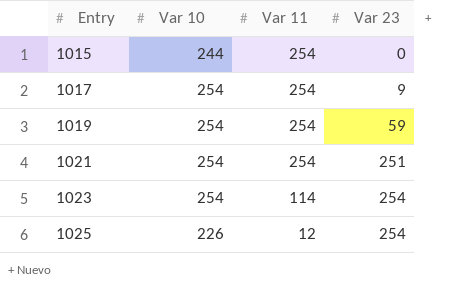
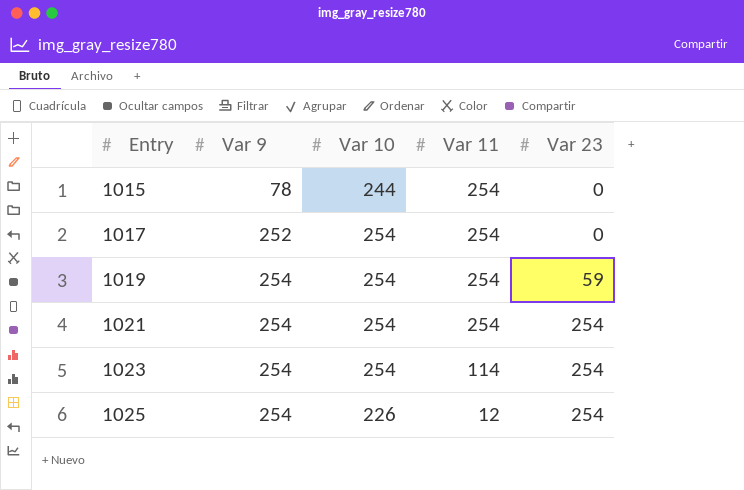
column Var 9 | position: none -> 2
1017 | Var 23: 9 -> 0
1021 | Var 23: 251 -> 254

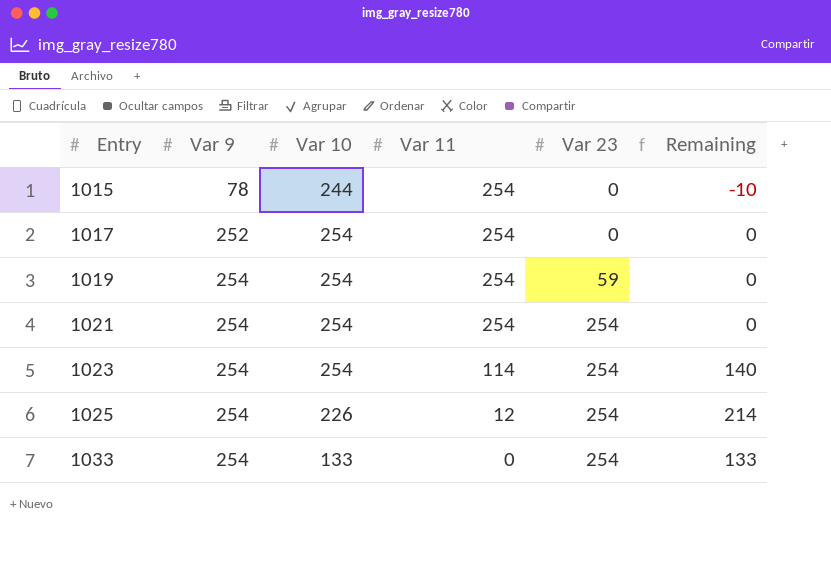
column Remaining | formula: none -> [Var 10] - [Var 11]
row 1033: none -> 254 | 133 | 0 | 254 | 133

